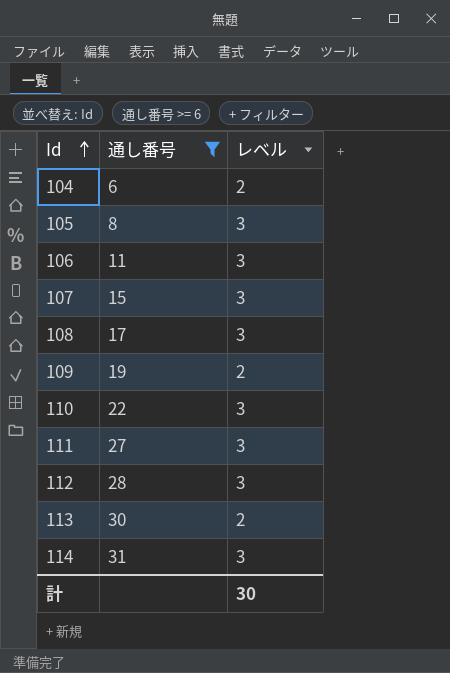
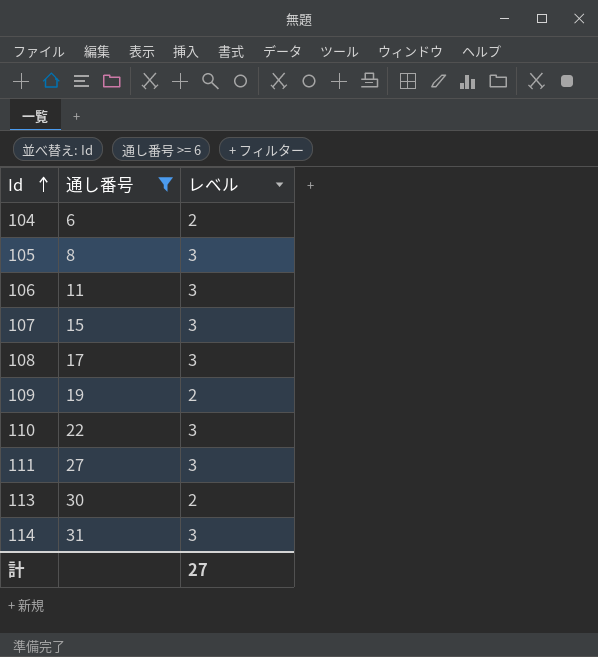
row 112: 28 | 3 -> none
計 | レベル: 30 -> 27

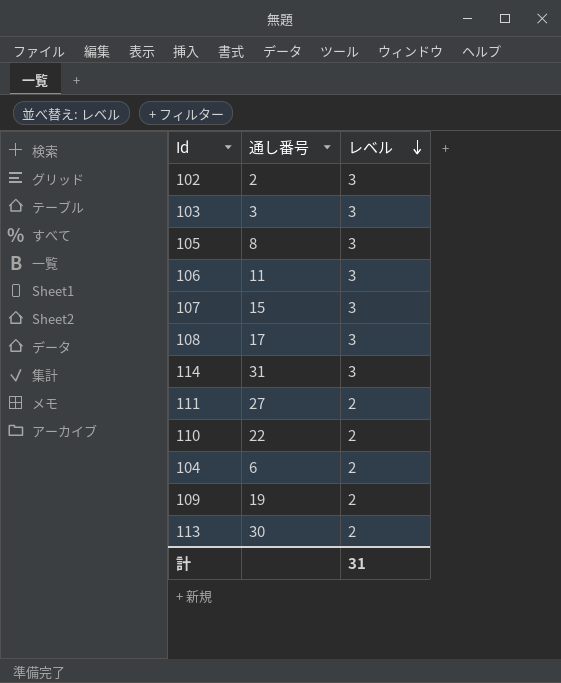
filter: 通し番号 >= 6 -> none
row order: Id ascending -> レベル descending
111 | レベル: 3 -> 2
110 | レベル: 3 -> 2
計 | レベル: 27 -> 31

